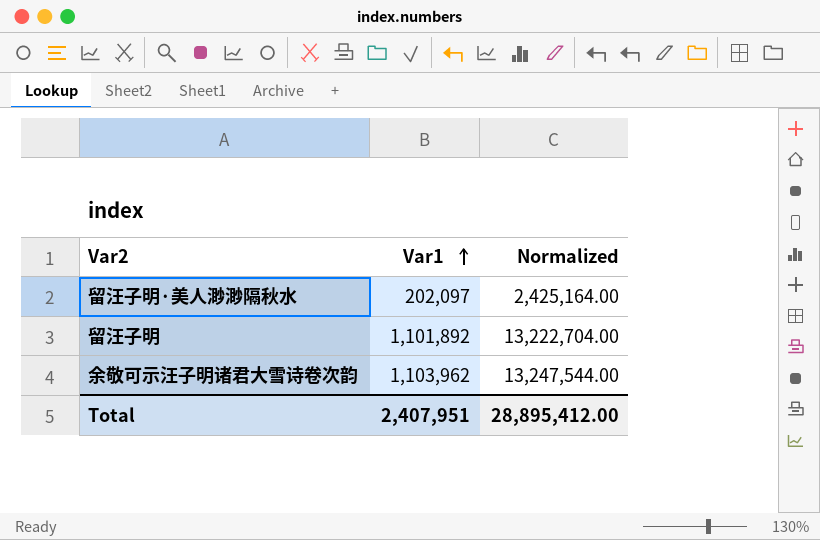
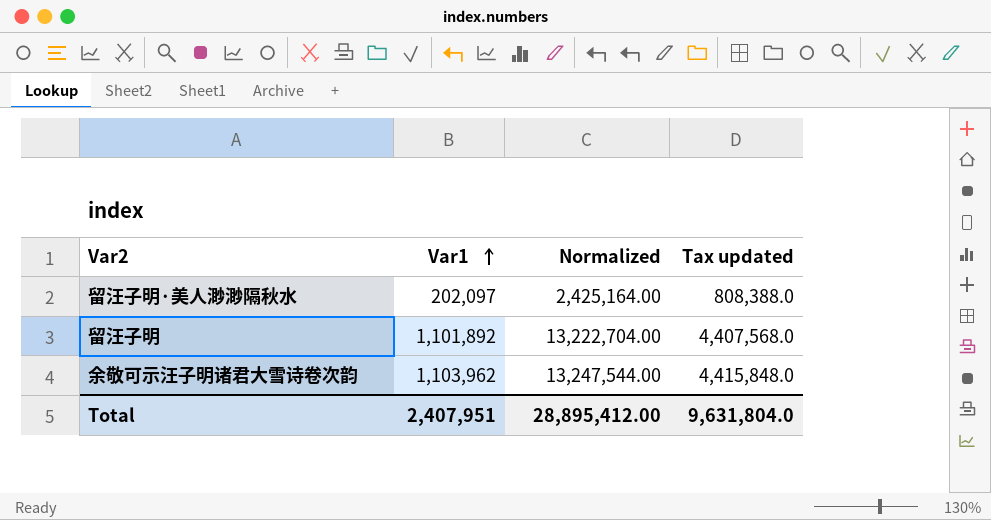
column Tax updated | formula: none -> [Var1] * 4

